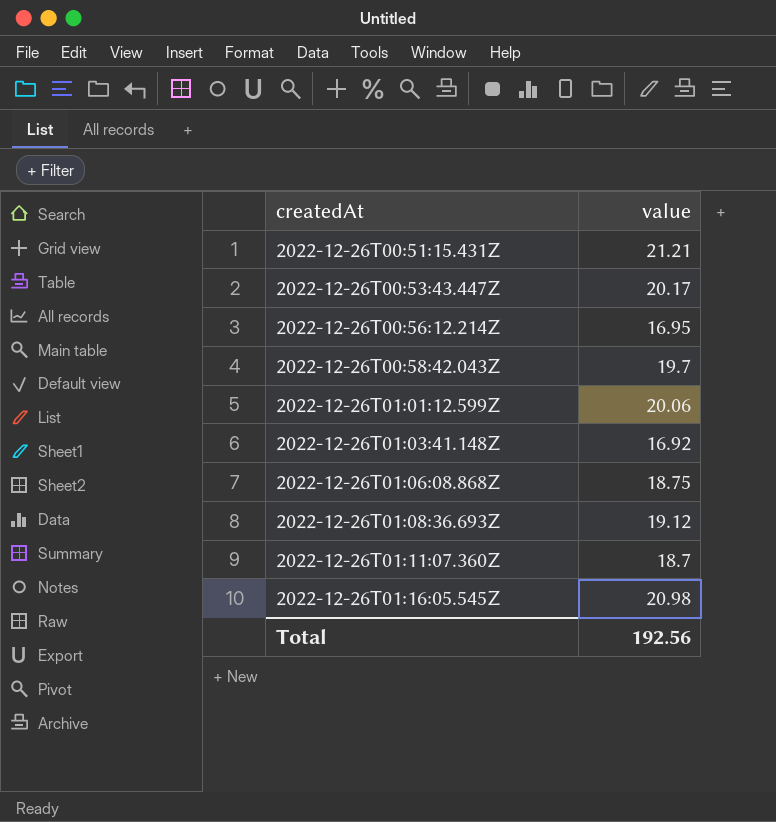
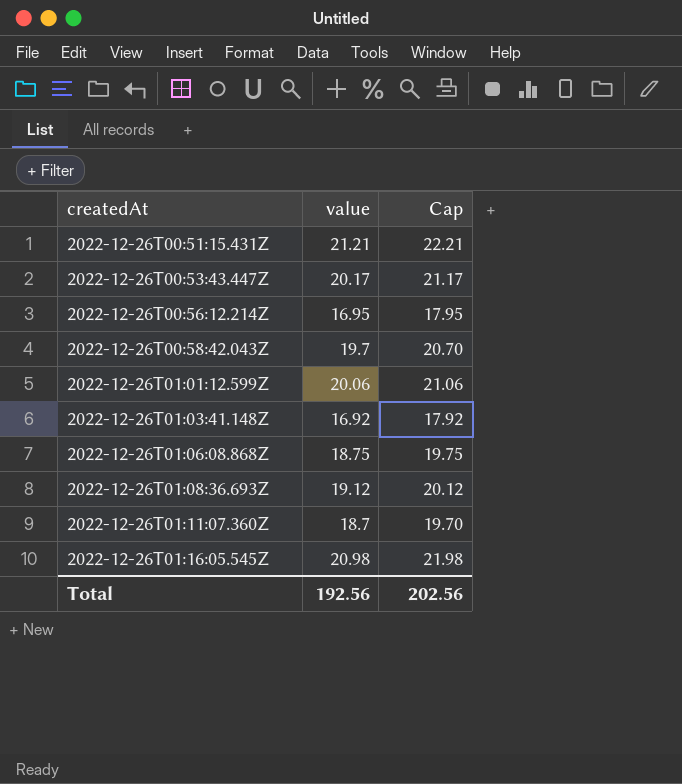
column Cap | formula: none -> [value] + 1

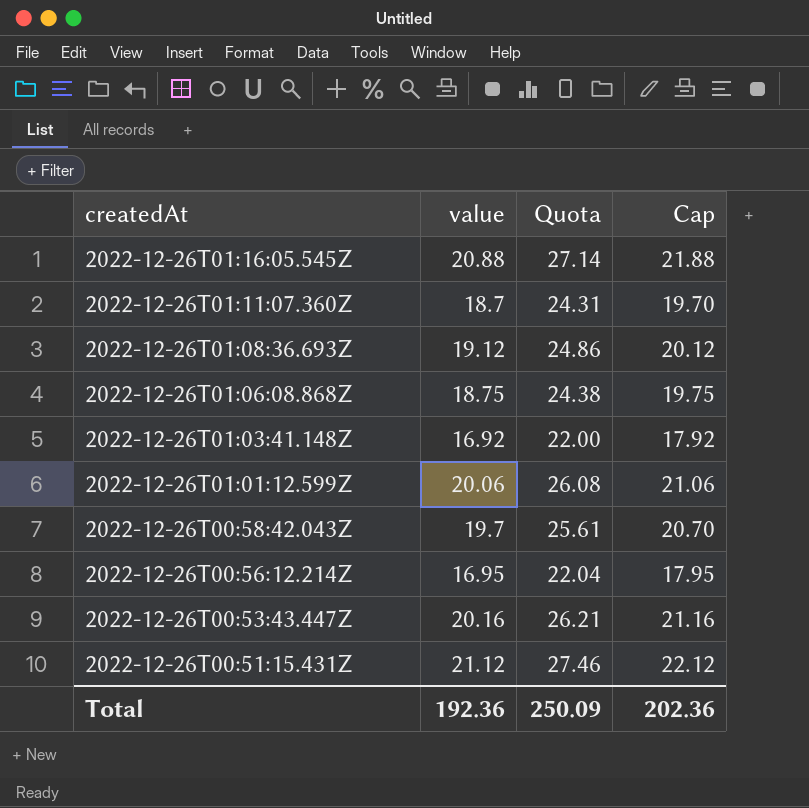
row order: createdAt ascending -> createdAt descending
column Quota | formula: none -> [value] * 1.3
2022-12-26T01:16:05.545Z | value: 20.98 -> 20.88
2022-12-26T01:16:05.545Z | Cap: 21.98 -> 21.88
2022-12-26T00:53:43.447Z | value: 20.17 -> 20.16
2022-12-26T00:53:43.447Z | Cap: 21.17 -> 21.16
2022-12-26T00:51:15.431Z | value: 21.21 -> 21.12
2022-12-26T00:51:15.431Z | Cap: 22.21 -> 22.12
Total | value: 192.56 -> 192.36
Total | Cap: 202.56 -> 202.36

